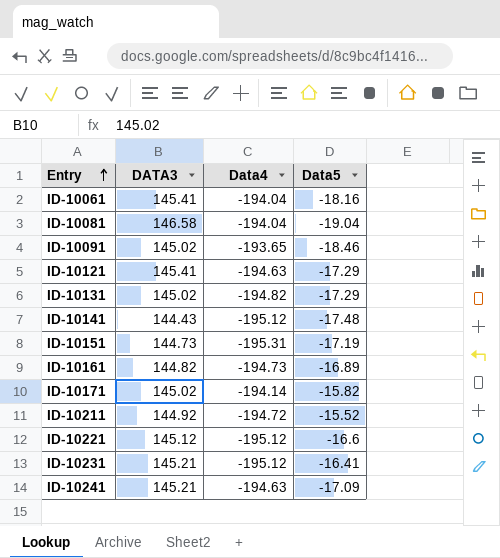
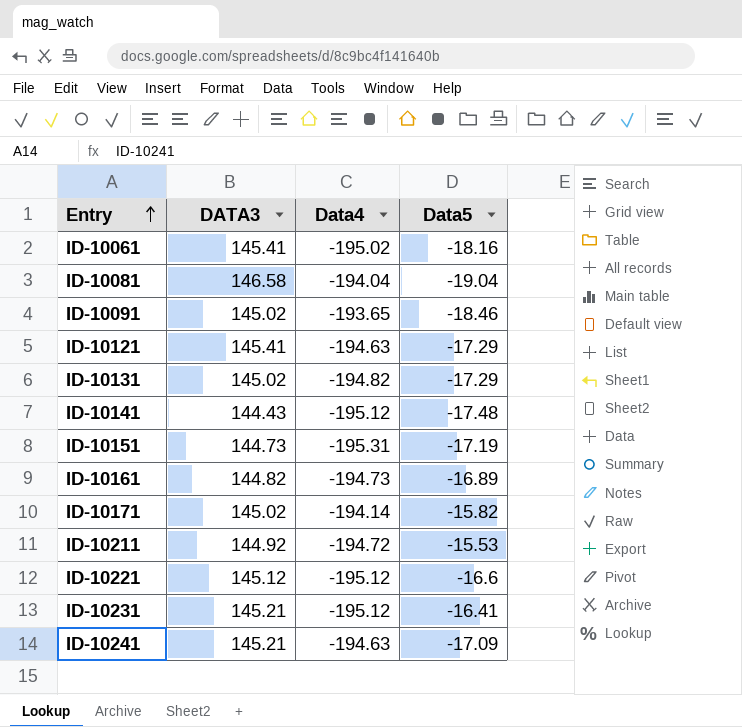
ID-10061 | Data4: -194.04 -> -195.02
ID-10211 | Data5: -15.52 -> -15.53

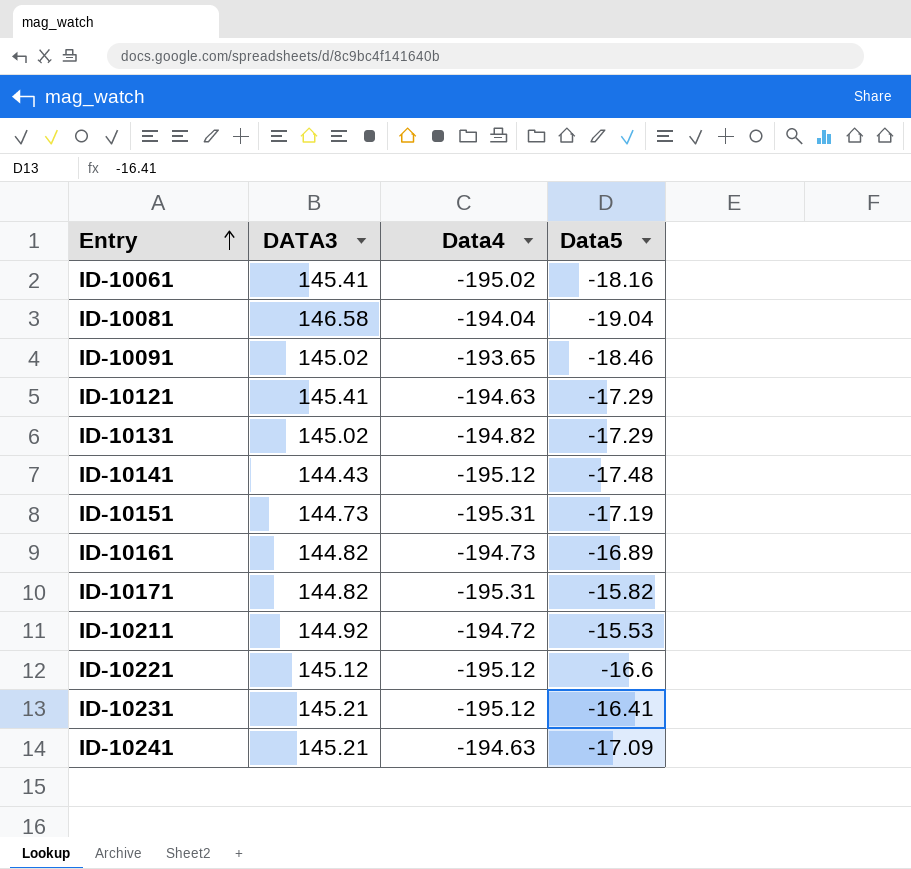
ID-10171 | DATA3: 145.02 -> 144.82
ID-10171 | Data4: -194.14 -> -195.31

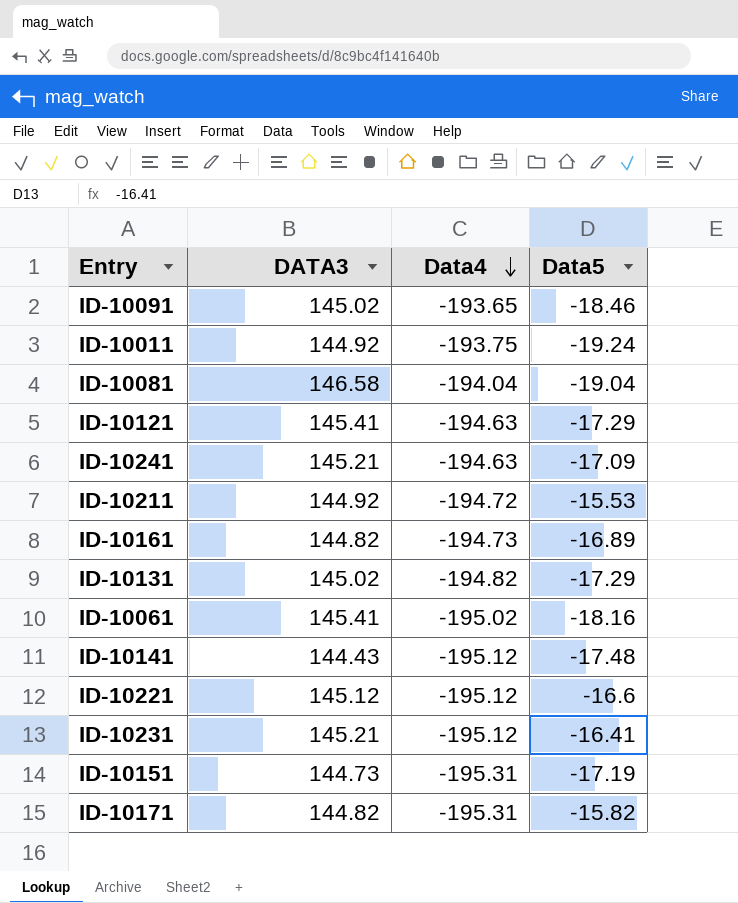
row order: Entry ascending -> Data4 descending
row ID-10011: none -> 144.92 | -193.75 | -19.24

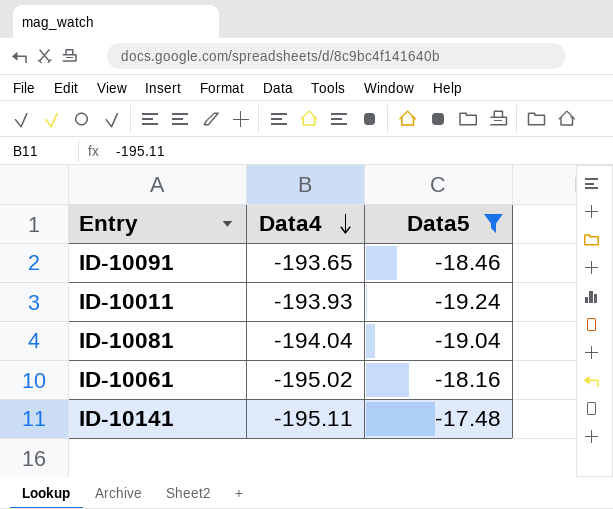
filter: none -> Data5 <= -17.48
column DATA3 | position: 2 -> none
ID-10011 | Data4: -193.75 -> -193.93
ID-10141 | Data4: -195.12 -> -195.11

